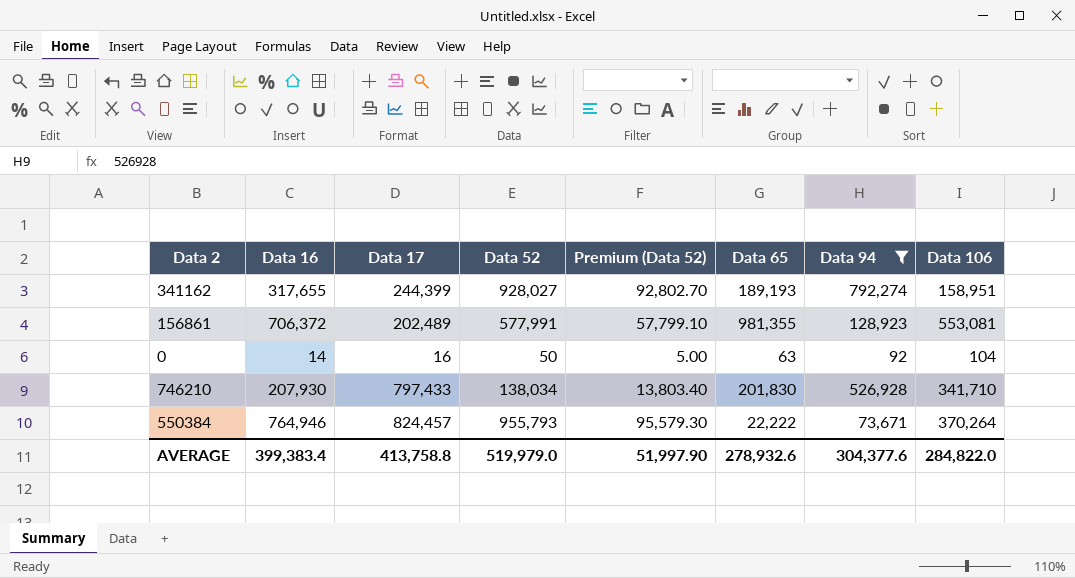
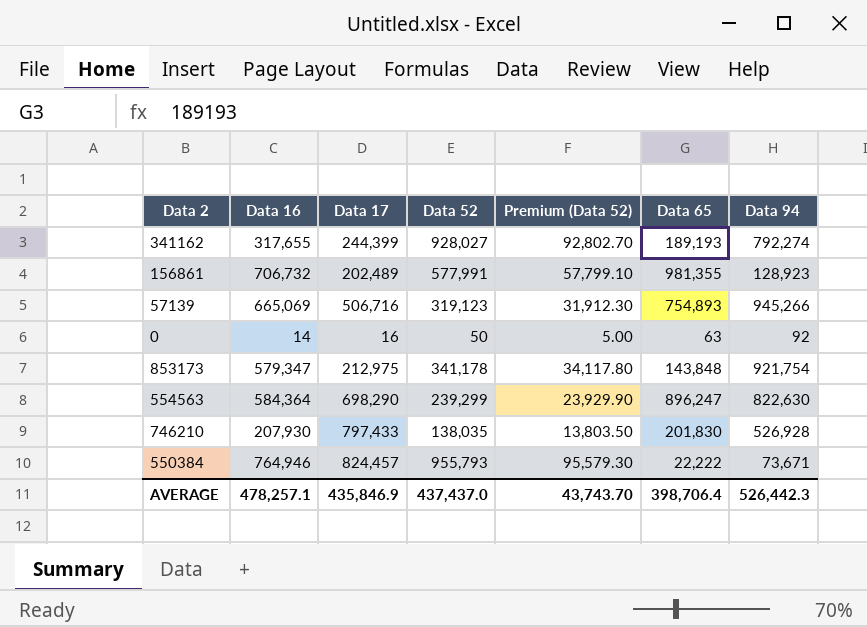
filter: Data 94 <= 792,274 -> none
column Data 106 | position: 8 -> none
156861 | Data 16: 706,372 -> 706,732
746210 | Data 52: 138,034 -> 138,035
746210 | Premium (Data 52): 13,803.40 -> 13,803.50
AVERAGE | Data 16: 399,383.4 -> 478,257.1
AVERAGE | Data 17: 413,758.8 -> 435,846.9
AVERAGE | Data 52: 519,979.0 -> 437,437.0
AVERAGE | Premium (Data 52): 51,997.90 -> 43,743.70
AVERAGE | Data 65: 278,932.6 -> 398,706.4
AVERAGE | Data 94: 304,377.6 -> 526,442.3

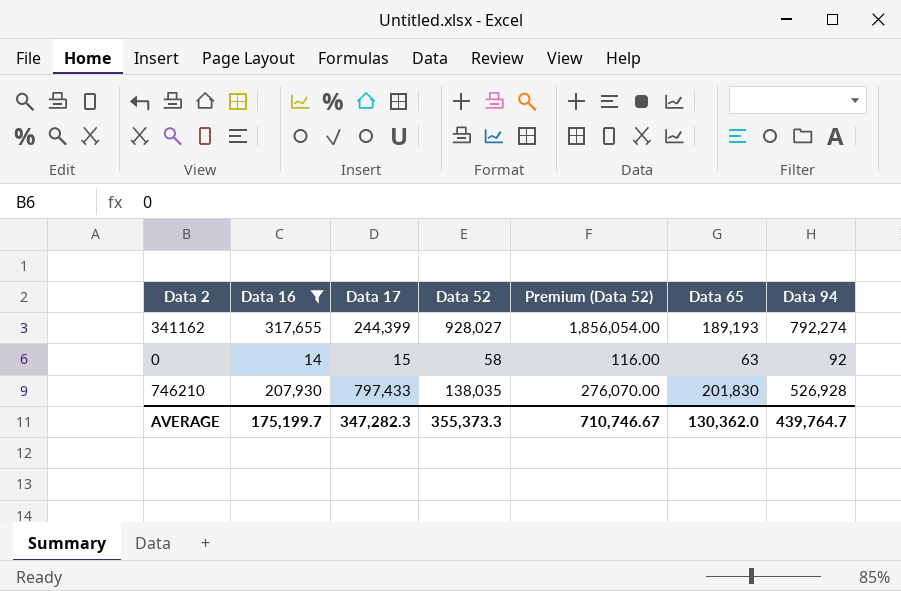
filter: none -> Data 16 <= 317,655
column Premium (Data 52) | formula: [Data 52] * 0.1 -> [Data 52] * 2
0 | Data 17: 16 -> 15
0 | Data 52: 50 -> 58
AVERAGE | Data 16: 478,257.1 -> 175,199.7
AVERAGE | Data 17: 435,846.9 -> 347,282.3
AVERAGE | Data 52: 437,437.0 -> 355,373.3
AVERAGE | Premium (Data 52): 43,743.70 -> 710,746.67
AVERAGE | Data 65: 398,706.4 -> 130,362.0
AVERAGE | Data 94: 526,442.3 -> 439,764.7

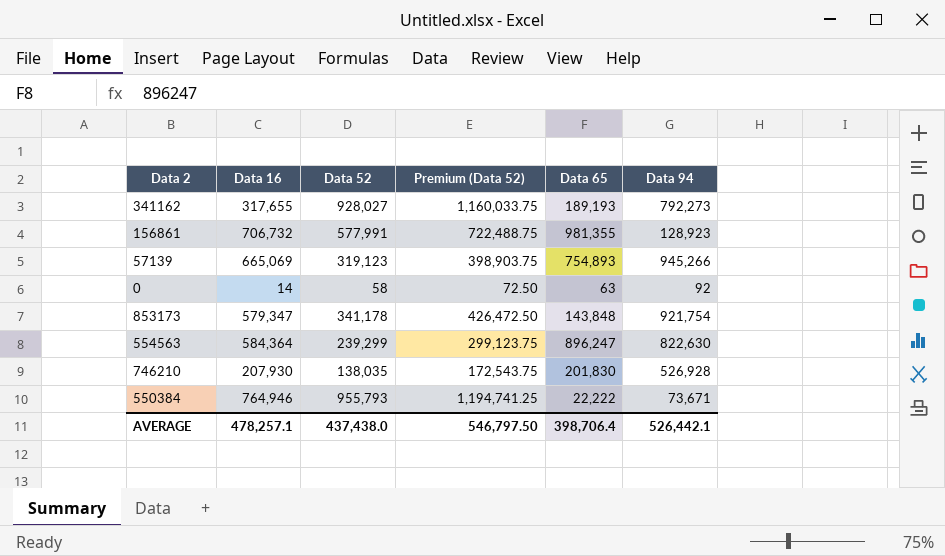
filter: Data 16 <= 317,655 -> none
column Data 17 | position: 3 -> none
column Premium (Data 52) | formula: [Data 52] * 2 -> [Data 52] * 1.25
341162 | Data 94: 792,274 -> 792,273
AVERAGE | Data 16: 175,199.7 -> 478,257.1
AVERAGE | Data 52: 355,373.3 -> 437,438.0
AVERAGE | Premium (Data 52): 710,746.67 -> 546,797.50
AVERAGE | Data 65: 130,362.0 -> 398,706.4
AVERAGE | Data 94: 439,764.7 -> 526,442.1

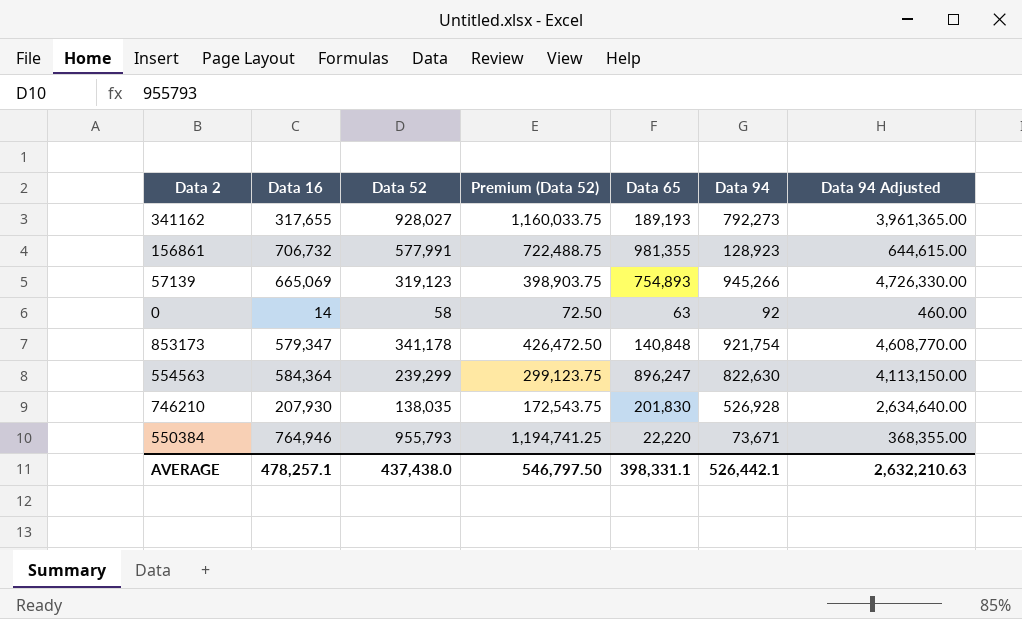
column Data 94 Adjusted | formula: none -> [Data 94] * 5
853173 | Data 65: 143,848 -> 140,848
550384 | Data 65: 22,222 -> 22,220
AVERAGE | Data 65: 398,706.4 -> 398,331.1

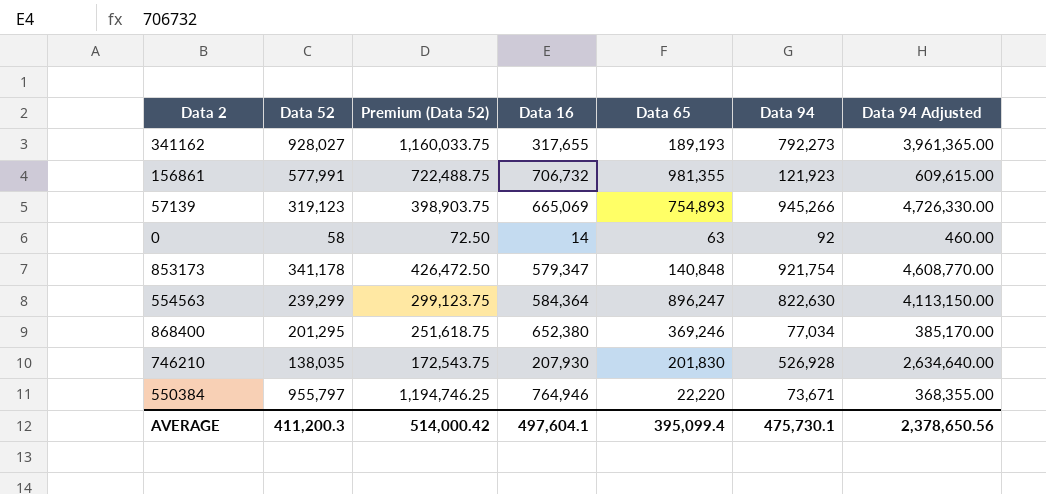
column Data 16 | position: 2 -> 4
156861 | Data 94: 128,923 -> 121,923
156861 | Data 94 Adjusted: 644,615.00 -> 609,615.00
row 868400: none -> 201,295 | 251,618.75 | 652,380 | 369,246 | 77,034 | 385,170.00
550384 | Data 52: 955,793 -> 955,797
550384 | Premium (Data 52): 1,194,741.25 -> 1,194,746.25
AVERAGE | Data 52: 437,438.0 -> 411,200.3
AVERAGE | Premium (Data 52): 546,797.50 -> 514,000.42
AVERAGE | Data 16: 478,257.1 -> 497,604.1
AVERAGE | Data 65: 398,331.1 -> 395,099.4
AVERAGE | Data 94: 526,442.1 -> 475,730.1
AVERAGE | Data 94 Adjusted: 2,632,210.63 -> 2,378,650.56

